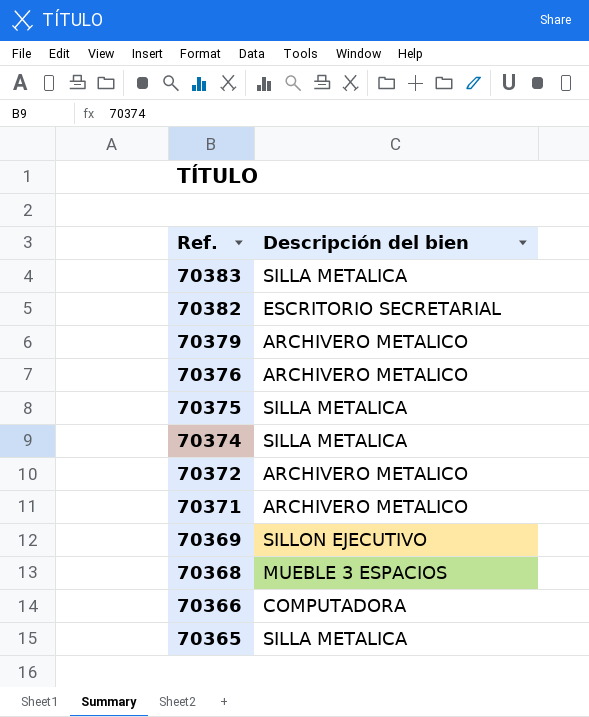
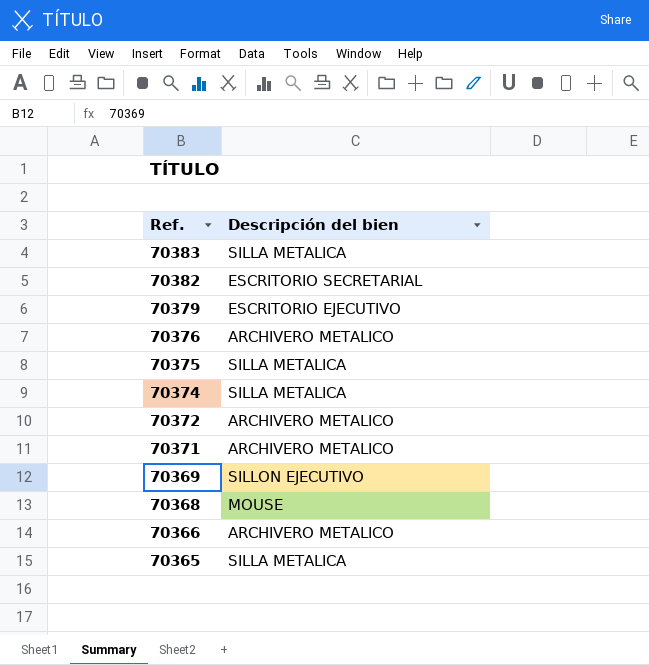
70379 | Descripción del bien: ARCHIVERO METALICO -> ESCRITORIO EJECUTIVO
70368 | Descripción del bien: MUEBLE 3 ESPACIOS -> MOUSE
70366 | Descripción del bien: COMPUTADORA -> ARCHIVERO METALICO

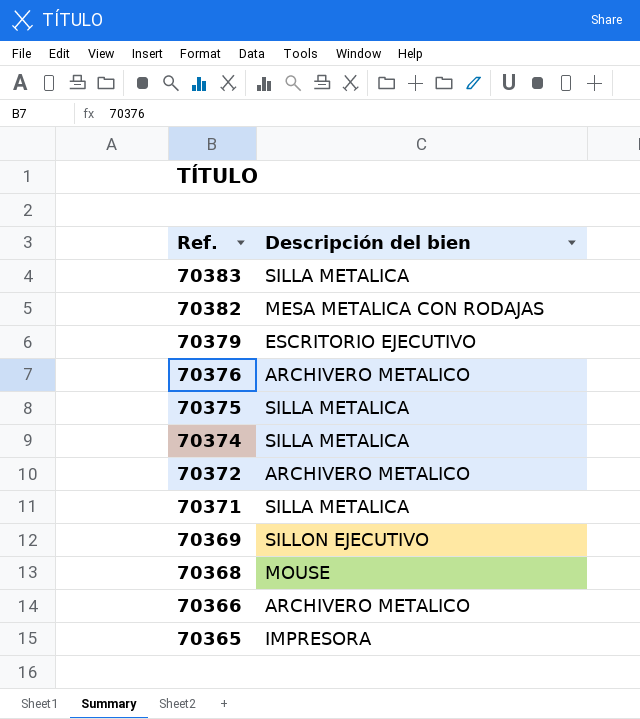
70382 | Descripción del bien: ESCRITORIO SECRETARIAL -> MESA METALICA CON RODAJAS
70371 | Descripción del bien: ARCHIVERO METALICO -> SILLA METALICA
70365 | Descripción del bien: SILLA METALICA -> IMPRESORA

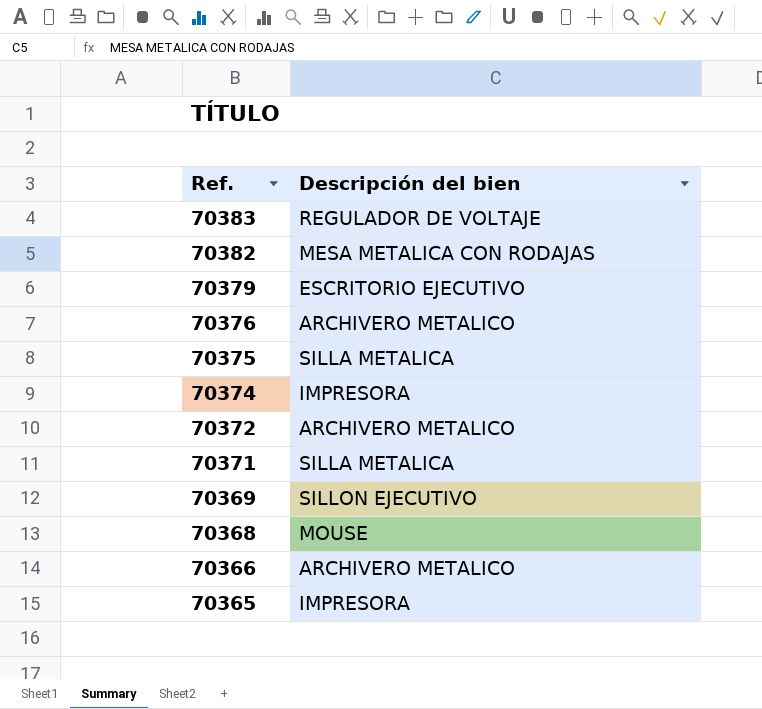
70383 | Descripción del bien: SILLA METALICA -> REGULADOR DE VOLTAJE
70374 | Descripción del bien: SILLA METALICA -> IMPRESORA

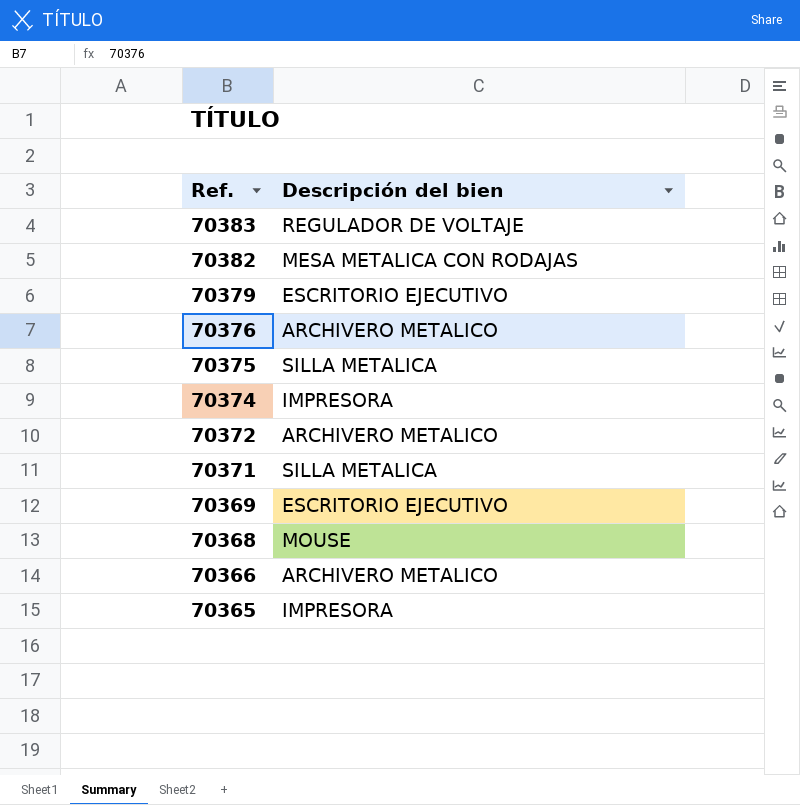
70369 | Descripción del bien: SILLON EJECUTIVO -> ESCRITORIO EJECUTIVO

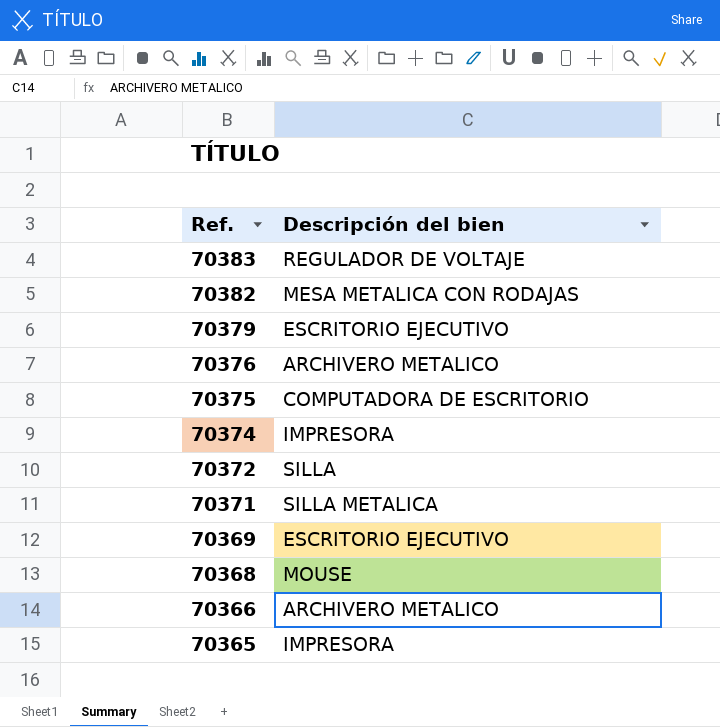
70375 | Descripción del bien: SILLA METALICA -> COMPUTADORA DE ESCRITORIO
70372 | Descripción del bien: ARCHIVERO METALICO -> SILLA

